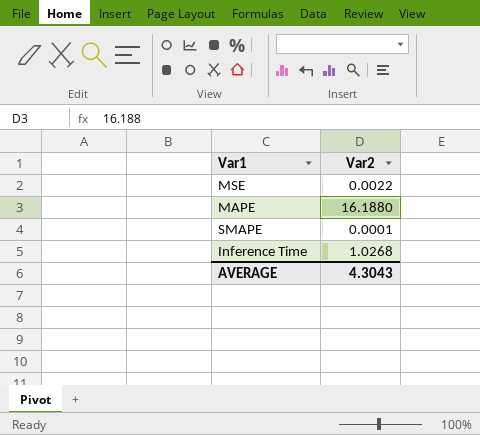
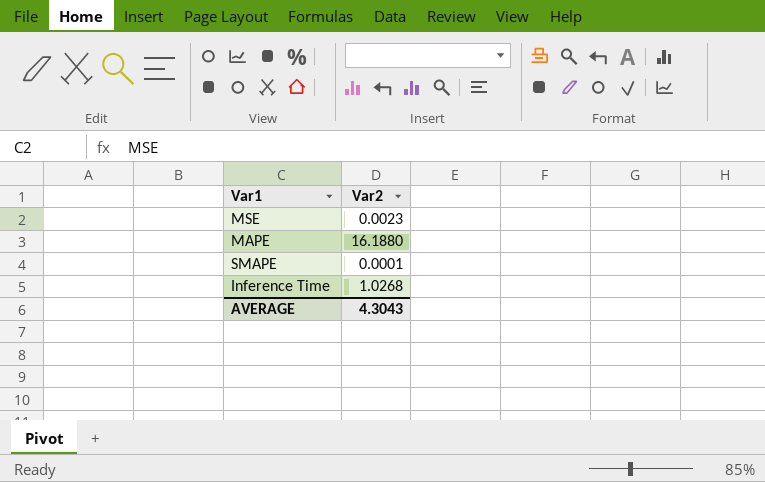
MSE | Var2: 0.0022 -> 0.0023

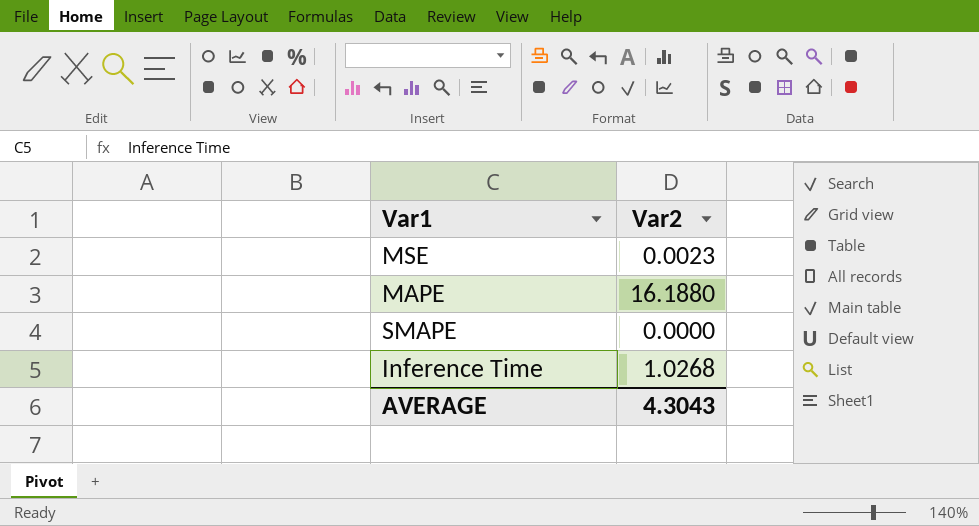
SMAPE | Var2: 0.0001 -> 0.0000

